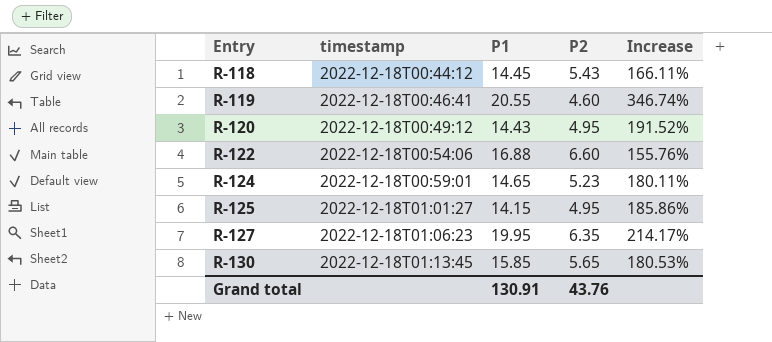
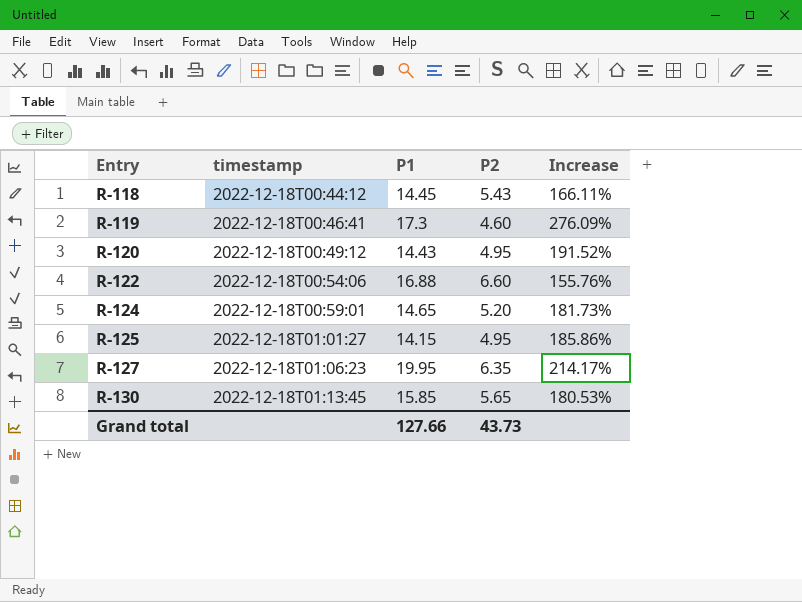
R-119 | P1: 20.55 -> 17.3
R-119 | Increase: 346.74% -> 276.09%
R-124 | P2: 5.23 -> 5.20
R-124 | Increase: 180.11% -> 181.73%
Grand total | P1: 130.91 -> 127.66
Grand total | P2: 43.76 -> 43.73

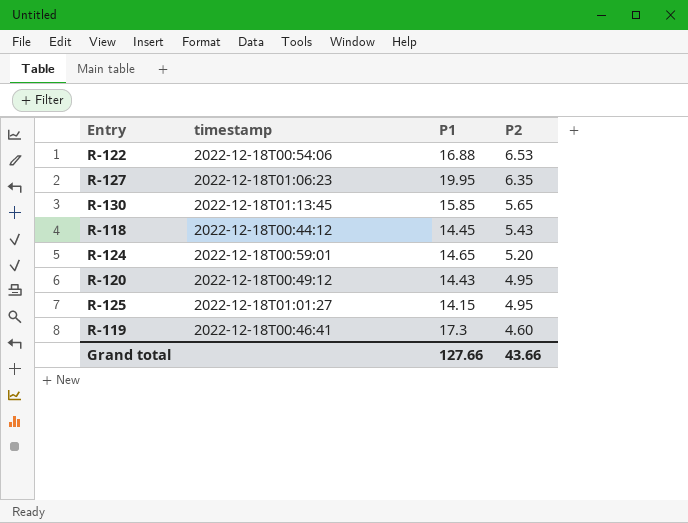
row order: Entry ascending -> P2 descending
column Increase | formula: ([P1] - [P2]) / [P2] -> none
R-122 | P2: 6.60 -> 6.53
Grand total | P2: 43.73 -> 43.66

